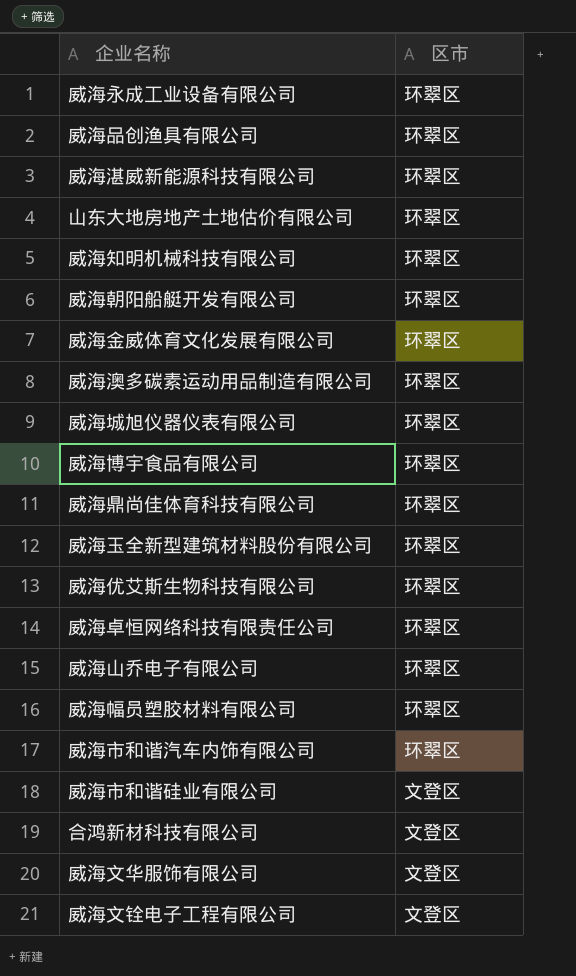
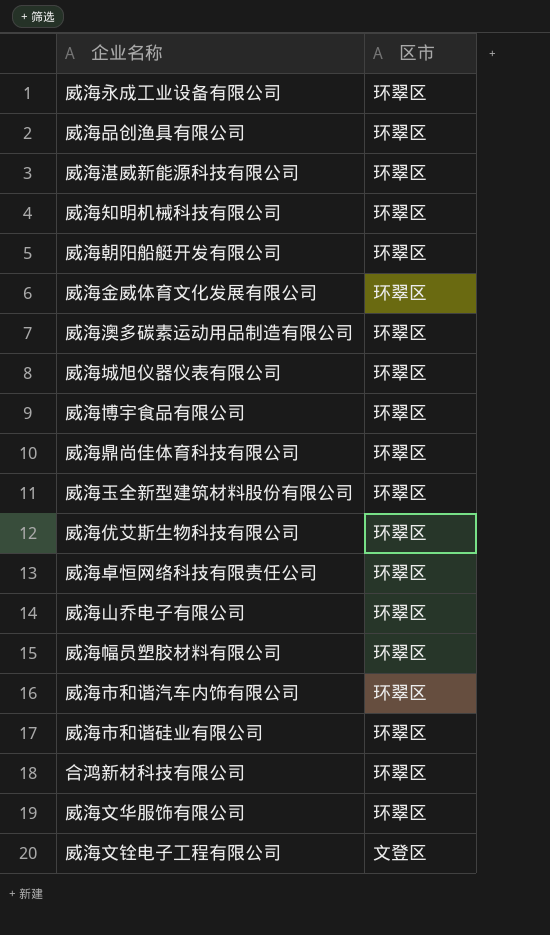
row 山东大地房地产土地估价有限公司: 环翠区 -> none
威海市和谐硅业有限公司 | 区市: 文登区 -> 环翠区
合鸿新材科技有限公司 | 区市: 文登区 -> 环翠区
威海文华服饰有限公司 | 区市: 文登区 -> 环翠区

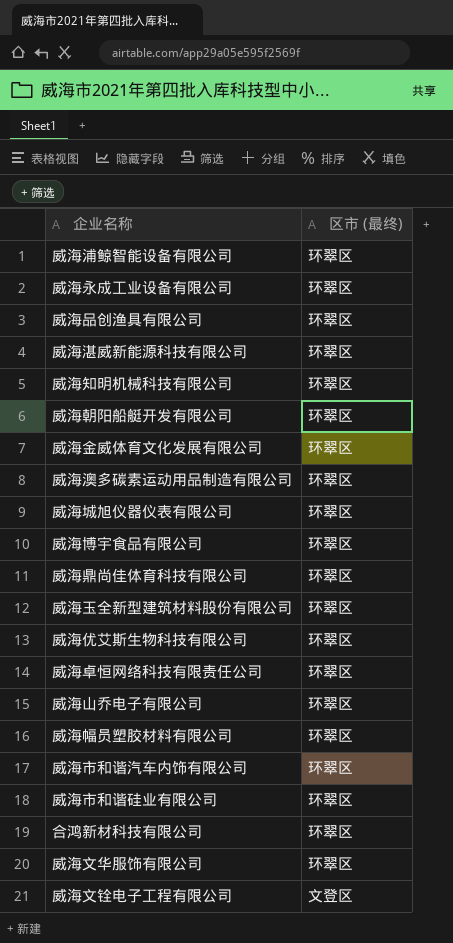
column name: 区市 -> 区市 (最终)
row 威海浦鲸智能设备有限公司: none -> 环翠区

